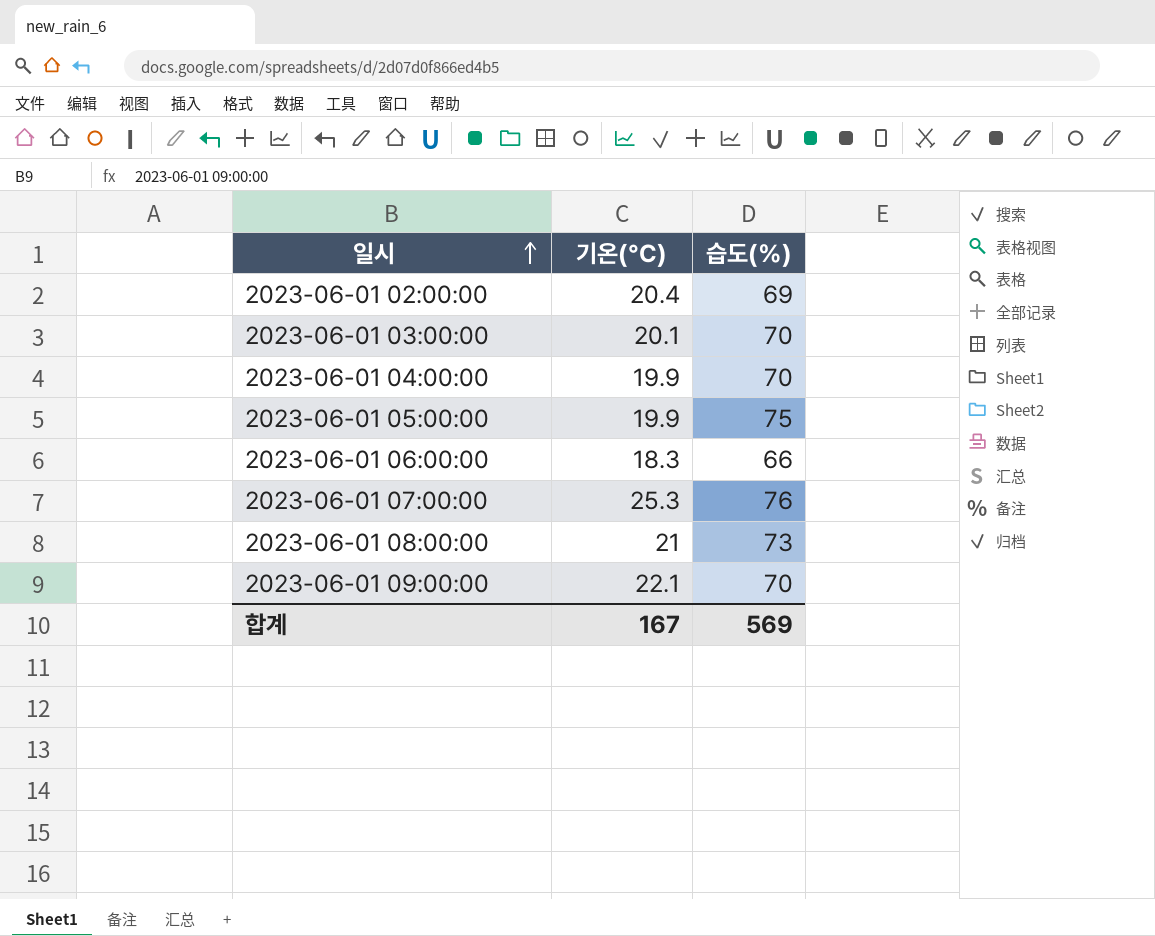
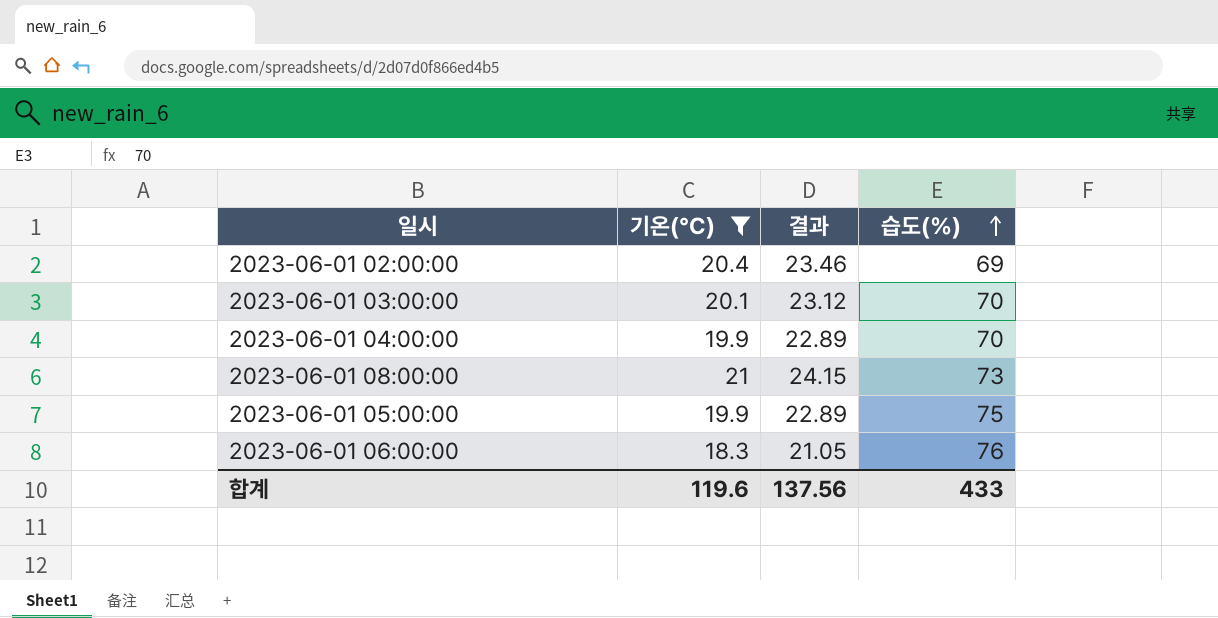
filter: none -> 기온(°C) <= 21
row order: 일시 ascending -> 습도(%) ascending
column 결과 | formula: none -> [기온(°C)] * 1.15
2023-06-01 06:00:00 | 습도(%): 66 -> 76
합계 | 기온(°C): 167 -> 119.6
합계 | 습도(%): 569 -> 433

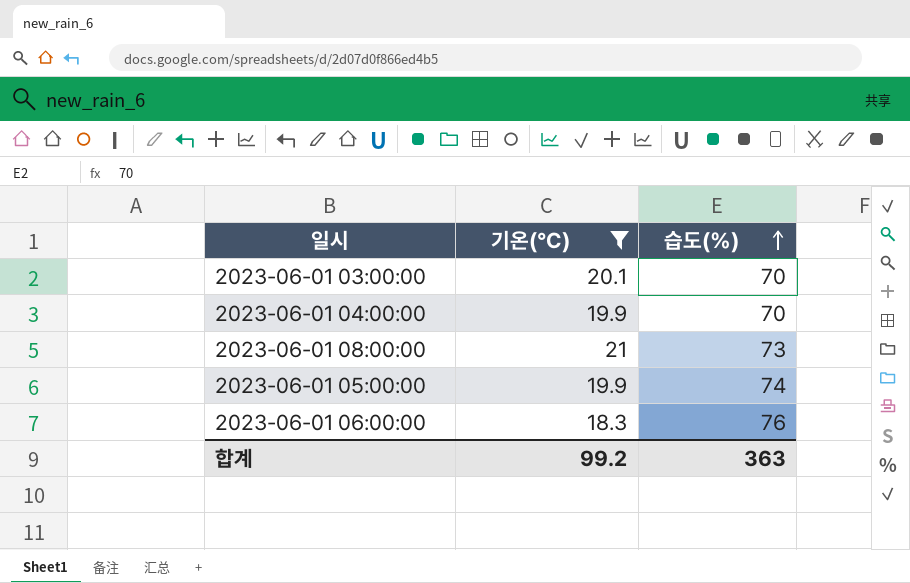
column 결과 | formula: [기온(°C)] * 1.15 -> none
row 2023-06-01 02:00:00: 20.4 | 23.46 | 69 -> none
2023-06-01 05:00:00 | 습도(%): 75 -> 74
합계 | 기온(°C): 119.6 -> 99.2
합계 | 습도(%): 433 -> 363

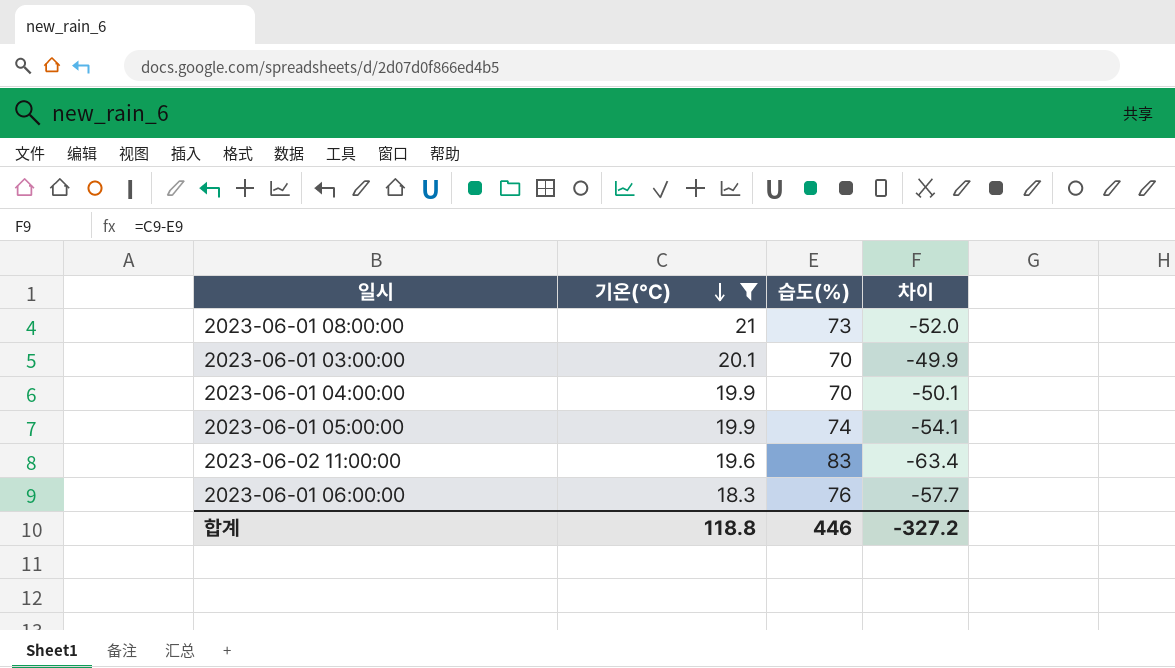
row order: 습도(%) ascending -> 기온(°C) descending
column 차이 | formula: none -> [기온(°C)] - [습도(%)]
row 2023-06-02 11:00:00: none -> 19.6 | 83 | -63.4
합계 | 기온(°C): 99.2 -> 118.8
합계 | 습도(%): 363 -> 446

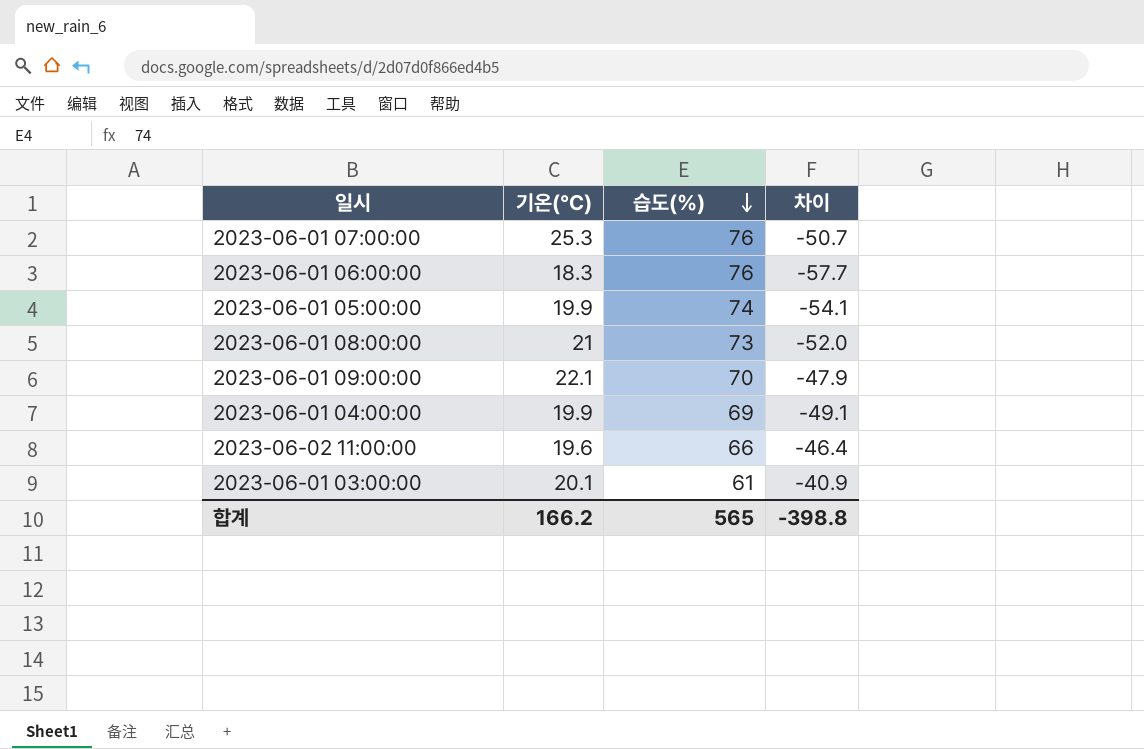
filter: 기온(°C) <= 21 -> none
row order: 기온(°C) descending -> 습도(%) descending
2023-06-01 04:00:00 | 습도(%): 70 -> 69
2023-06-01 04:00:00 | 차이: -50.1 -> -49.1
2023-06-02 11:00:00 | 습도(%): 83 -> 66
2023-06-02 11:00:00 | 차이: -63.4 -> -46.4
2023-06-01 03:00:00 | 습도(%): 70 -> 61
2023-06-01 03:00:00 | 차이: -49.9 -> -40.9
합계 | 기온(°C): 118.8 -> 166.2
합계 | 습도(%): 446 -> 565
합계 | 차이: -327.2 -> -398.8

